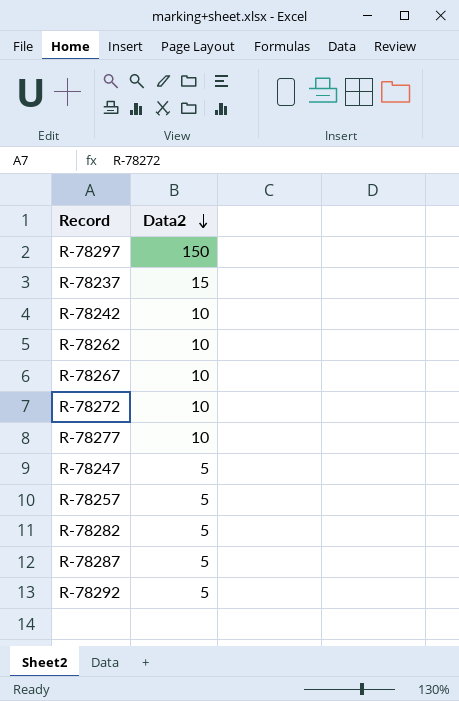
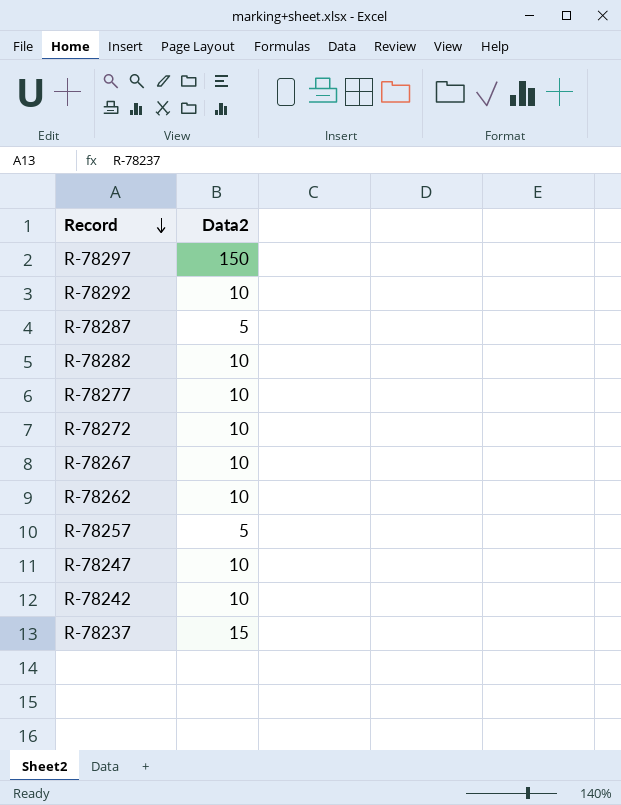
row order: Data2 descending -> Record descending
R-78292 | Data2: 5 -> 10
R-78282 | Data2: 5 -> 10
R-78247 | Data2: 5 -> 10

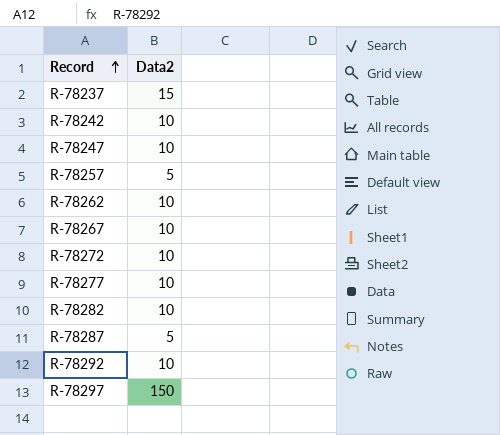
row order: Record descending -> Record ascending

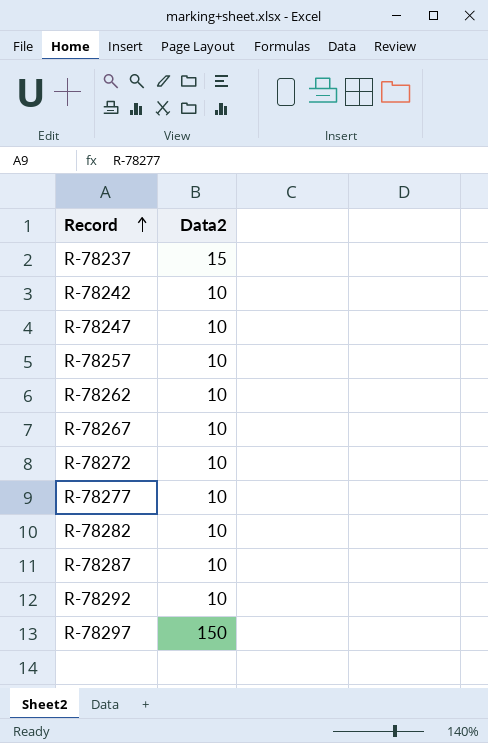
R-78257 | Data2: 5 -> 10
R-78287 | Data2: 5 -> 10

